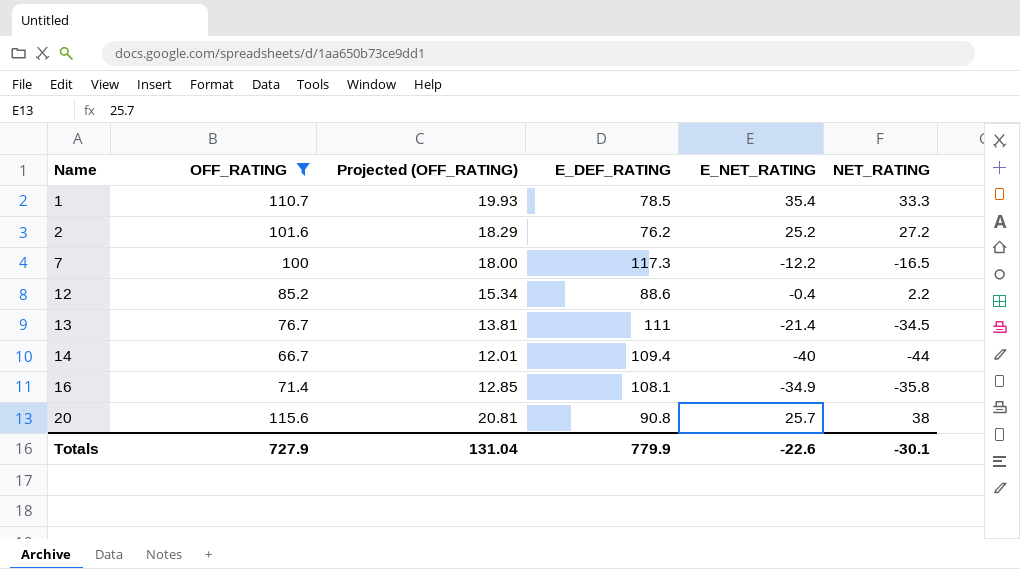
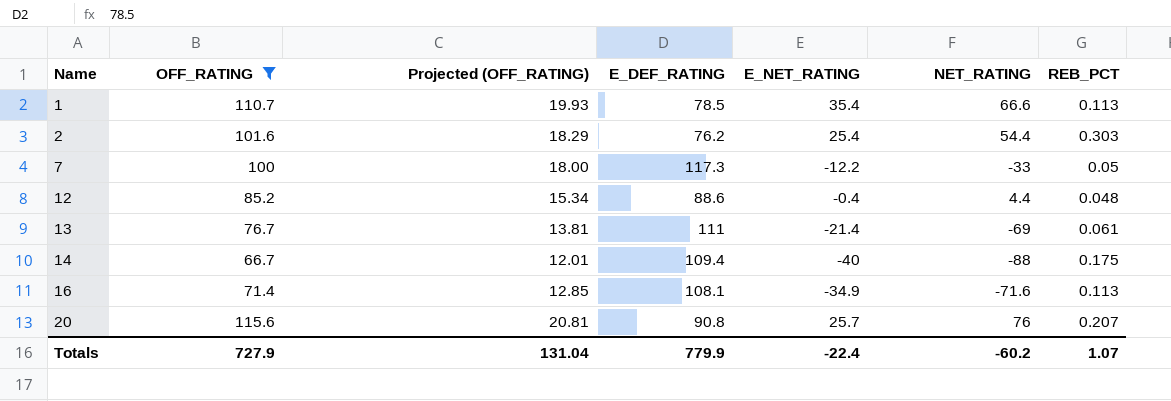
column REB_PCT | position: none -> 7
1 | NET_RATING: 33.3 -> 66.6
2 | E_NET_RATING: 25.2 -> 25.4
2 | NET_RATING: 27.2 -> 54.4
7 | NET_RATING: -16.5 -> -33
12 | NET_RATING: 2.2 -> 4.4
13 | NET_RATING: -34.5 -> -69
14 | NET_RATING: -44 -> -88
16 | NET_RATING: -35.8 -> -71.6
20 | NET_RATING: 38 -> 76
Totals | E_NET_RATING: -22.6 -> -22.4
Totals | NET_RATING: -30.1 -> -60.2

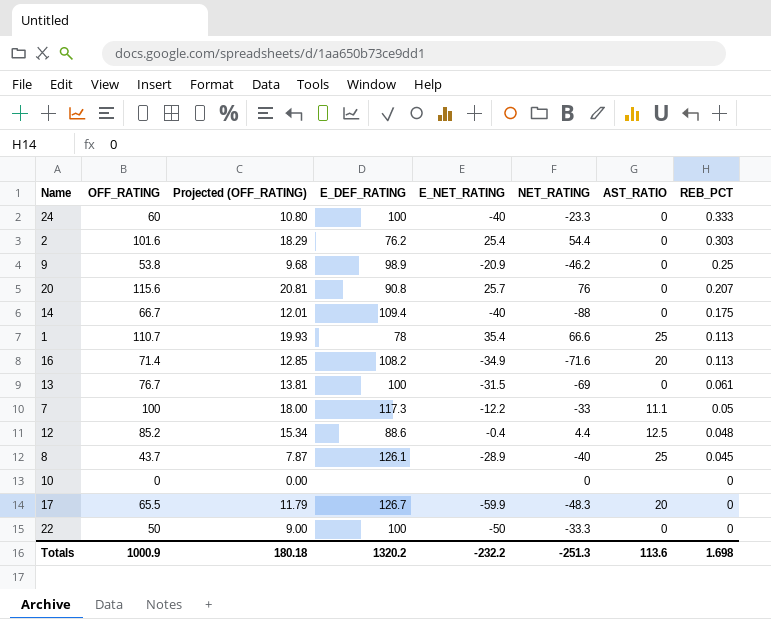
filter: OFF_RATING >= 66.7 -> none
row order: Name ascending -> REB_PCT descending
column AST_RATIO | position: none -> 7
1 | E_DEF_RATING: 78.5 -> 78
16 | E_DEF_RATING: 108.1 -> 108.2
13 | E_DEF_RATING: 111 -> 100
13 | E_NET_RATING: -21.4 -> -31.5
Totals | OFF_RATING: 727.9 -> 1000.9
Totals | Projected (OFF_RATING): 131.04 -> 180.18
Totals | E_DEF_RATING: 779.9 -> 1320.2
Totals | E_NET_RATING: -22.4 -> -232.2
Totals | NET_RATING: -60.2 -> -251.3
Totals | REB_PCT: 1.07 -> 1.698

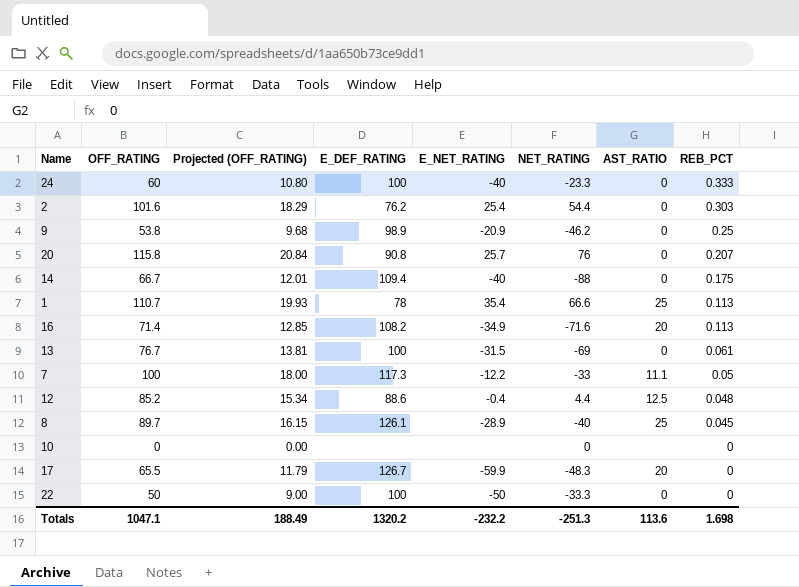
20 | OFF_RATING: 115.6 -> 115.8
20 | Projected (OFF_RATING): 20.81 -> 20.84
8 | OFF_RATING: 43.7 -> 89.7
8 | Projected (OFF_RATING): 7.87 -> 16.15
Totals | OFF_RATING: 1000.9 -> 1047.1
Totals | Projected (OFF_RATING): 180.18 -> 188.49

